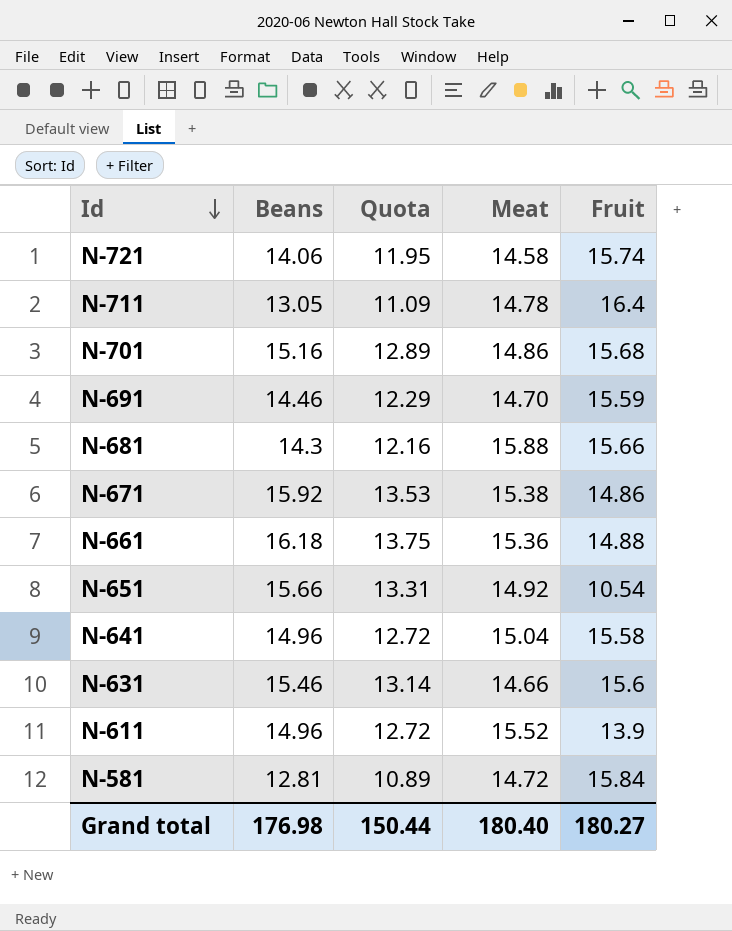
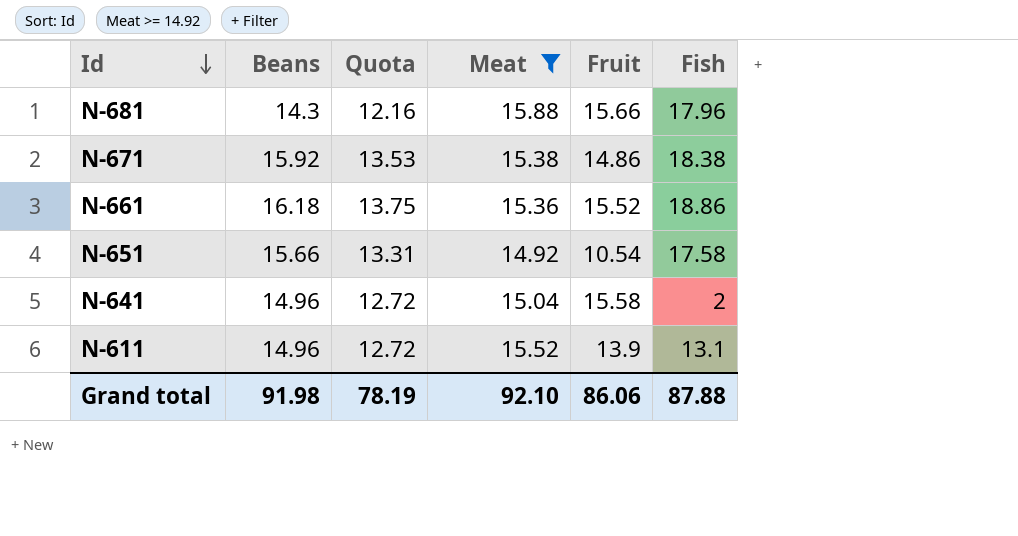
filter: none -> Meat >= 14.92
column Fish | position: none -> 6
N-661 | Fruit: 14.88 -> 15.52
Grand total | Beans: 176.98 -> 91.98
Grand total | Quota: 150.44 -> 78.19
Grand total | Meat: 180.40 -> 92.10
Grand total | Fruit: 180.27 -> 86.06

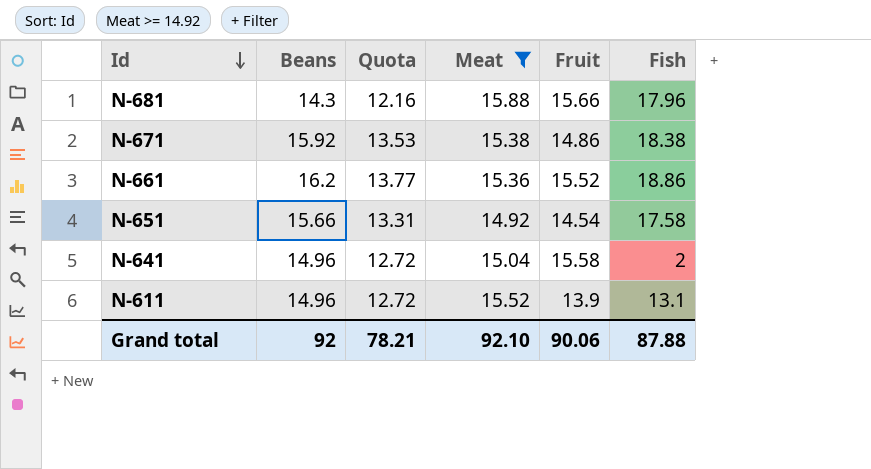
N-661 | Beans: 16.18 -> 16.2
N-661 | Quota: 13.75 -> 13.77
N-651 | Fruit: 10.54 -> 14.54
Grand total | Beans: 91.98 -> 92
Grand total | Quota: 78.19 -> 78.21
Grand total | Fruit: 86.06 -> 90.06

